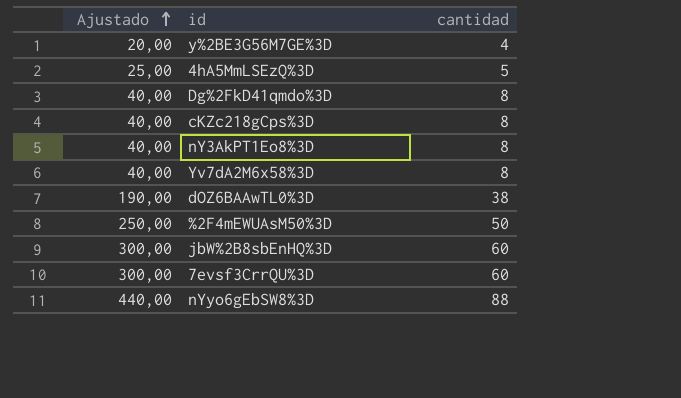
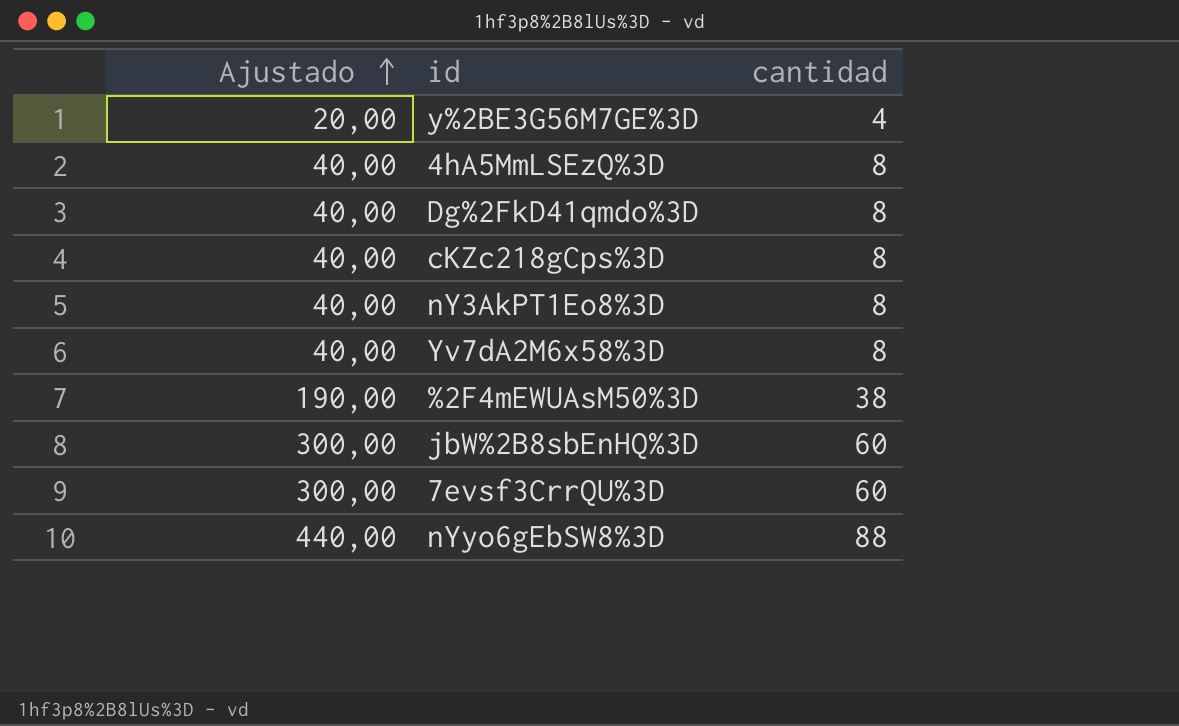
row dOZ6BAAwTL0%3D: 190,00 | 38 -> none
4hA5MmLSEzQ%3D | Ajustado: 25,00 -> 40,00
4hA5MmLSEzQ%3D | cantidad: 5 -> 8
%2F4mEWUAsM50%3D | Ajustado: 250,00 -> 190,00
%2F4mEWUAsM50%3D | cantidad: 50 -> 38

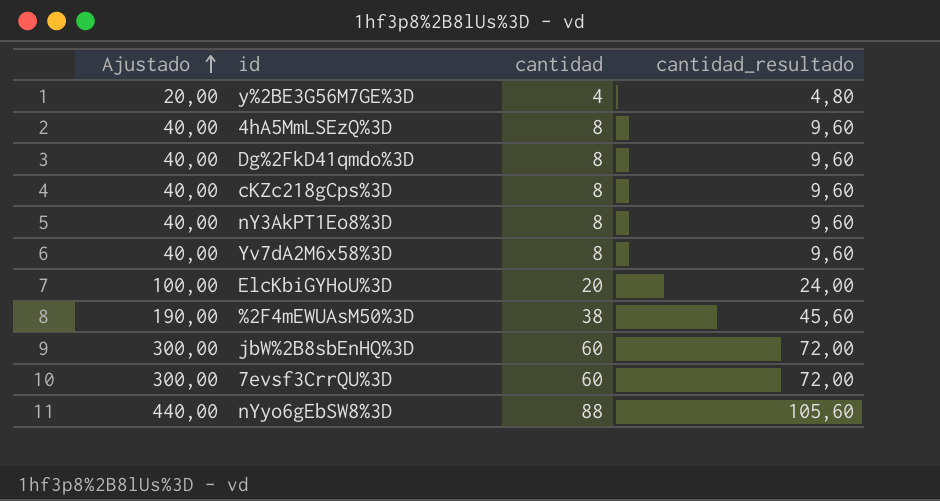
column cantidad_resultado | formula: none -> [cantidad] * 1,2
row ElcKbiGYHoU%3D: none -> 100,00 | 20 | 24,00

